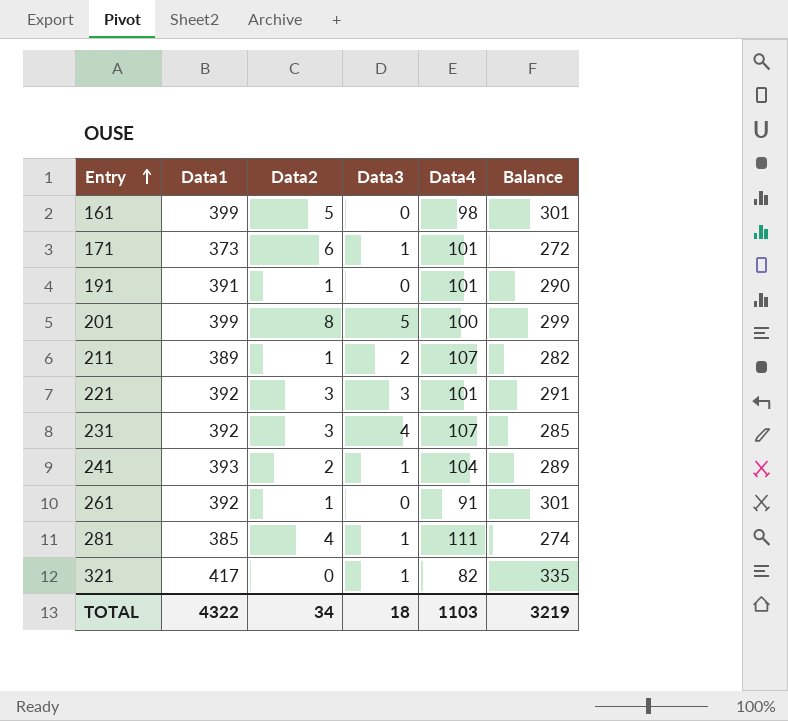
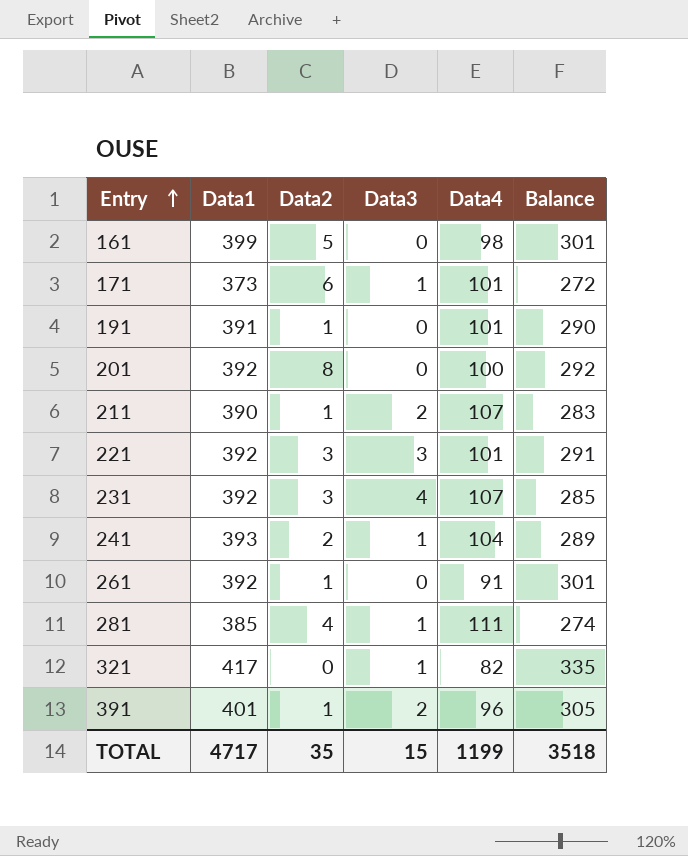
201 | Data1: 399 -> 392
201 | Data3: 5 -> 0
201 | Balance: 299 -> 292
211 | Data1: 389 -> 390
211 | Balance: 282 -> 283
row 391: none -> 401 | 1 | 2 | 96 | 305
TOTAL | Data1: 4322 -> 4717
TOTAL | Data2: 34 -> 35
TOTAL | Data3: 18 -> 15
TOTAL | Data4: 1103 -> 1199
TOTAL | Balance: 3219 -> 3518

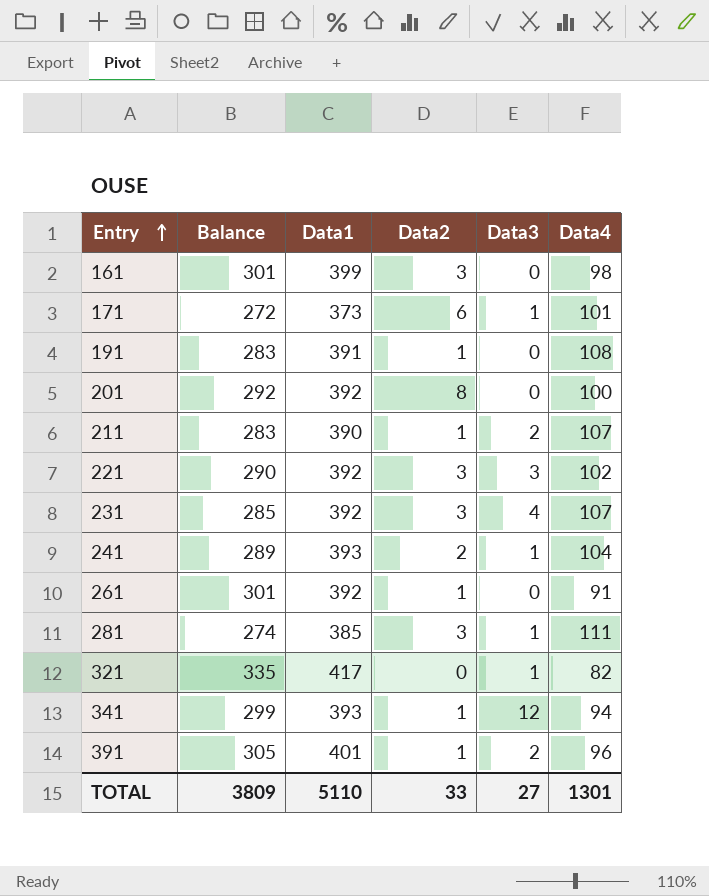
column Balance | position: 6 -> 2
161 | Data2: 5 -> 3
191 | Balance: 290 -> 283
191 | Data4: 101 -> 108
221 | Balance: 291 -> 290
221 | Data4: 101 -> 102
281 | Data2: 4 -> 3
row 341: none -> 299 | 393 | 1 | 12 | 94
TOTAL | Balance: 3518 -> 3809
TOTAL | Data1: 4717 -> 5110
TOTAL | Data2: 35 -> 33
TOTAL | Data3: 15 -> 27
TOTAL | Data4: 1199 -> 1301

